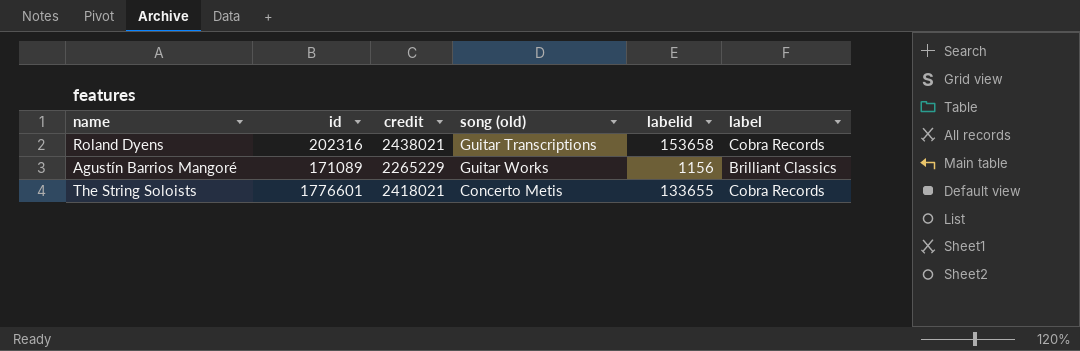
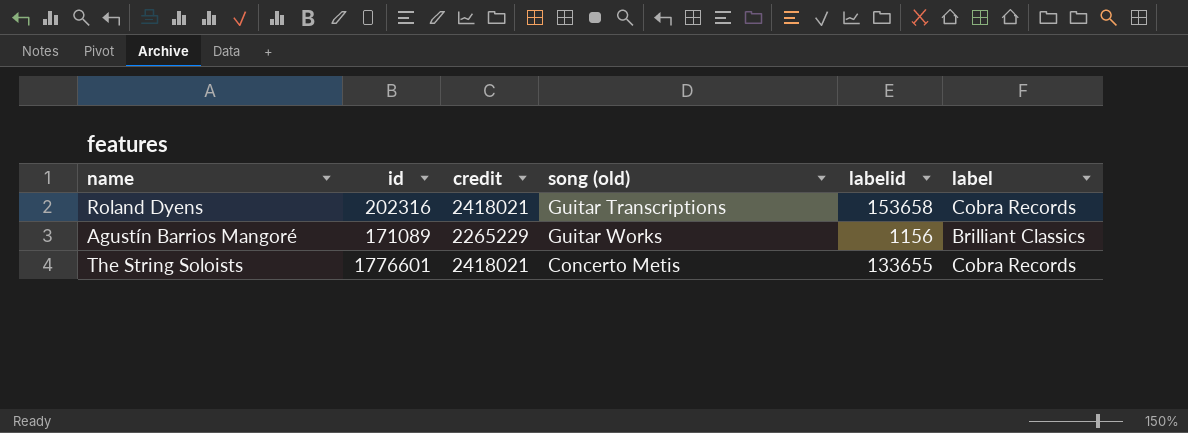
Roland Dyens | credit: 2438021 -> 2418021

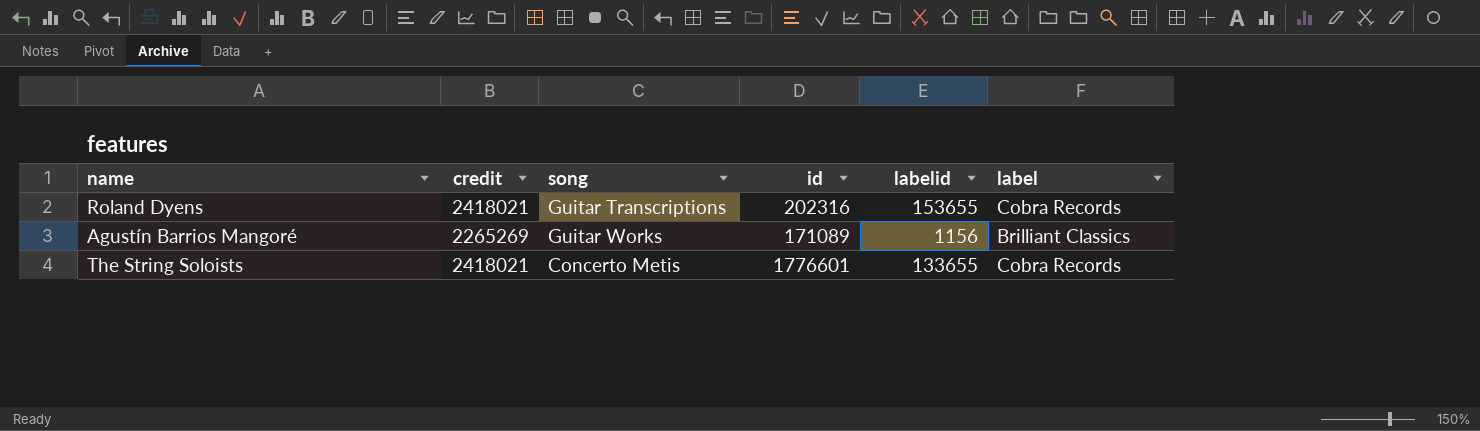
column name: song (old) -> song
column id | position: 2 -> 4
Roland Dyens | labelid: 153658 -> 153655
Agustín Barrios Mangoré | credit: 2265229 -> 2265269

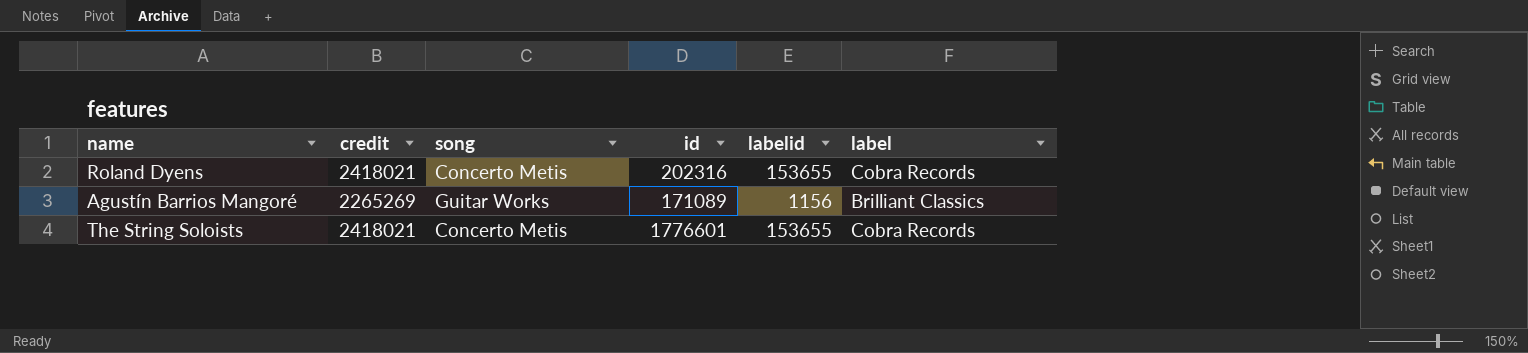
Roland Dyens | song: Guitar Transcriptions -> Concerto Metis
The String Soloists | labelid: 133655 -> 153655

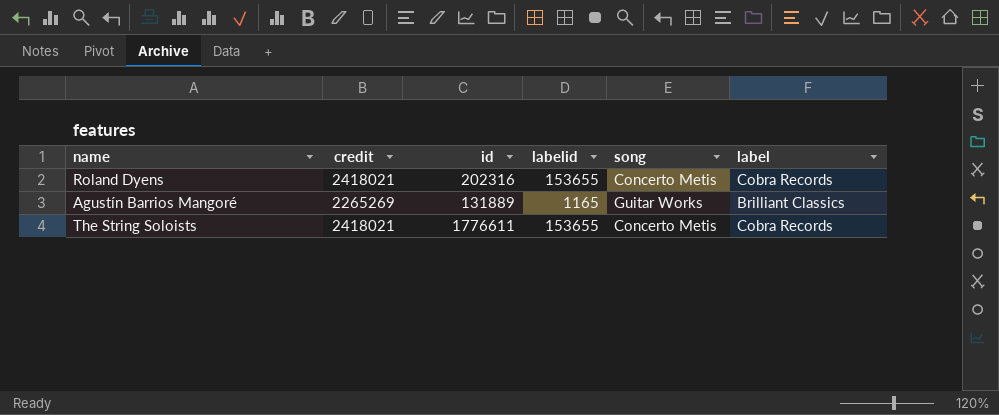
column song | position: 3 -> 5
Agustín Barrios Mangoré | id: 171089 -> 131889
Agustín Barrios Mangoré | labelid: 1156 -> 1165
The String Soloists | id: 1776601 -> 1776611

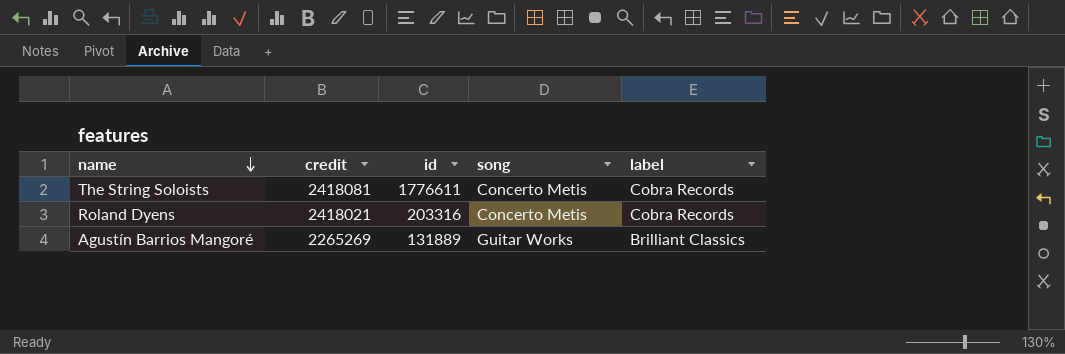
row order: none -> name descending
column labelid | position: 4 -> none
The String Soloists | credit: 2418021 -> 2418081
Roland Dyens | id: 202316 -> 203316

